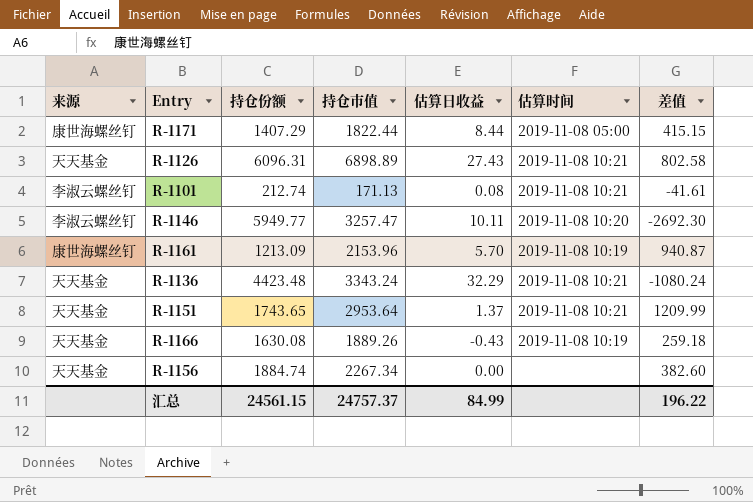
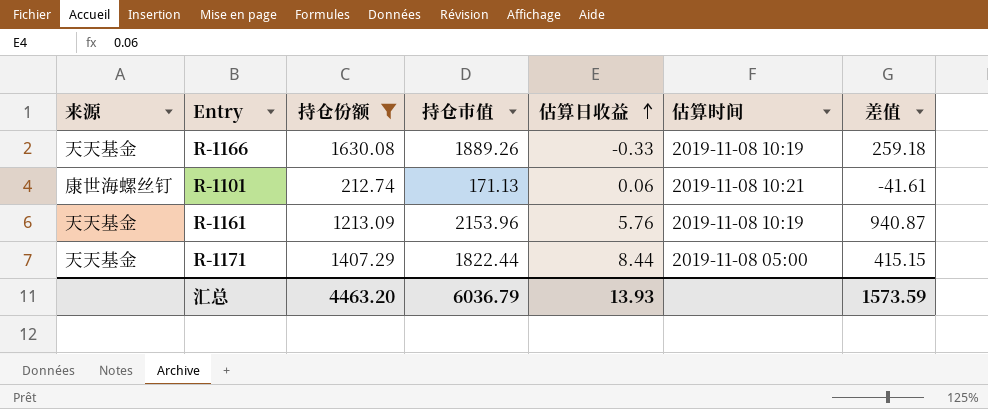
filter: none -> 持仓份额 <= 1630.08
row order: none -> 估算日收益 ascending
R-1166 | 估算日收益: -0.43 -> -0.33
R-1101 | 来源: 李淑云螺丝钉 -> 康世海螺丝钉
R-1101 | 估算日收益: 0.08 -> 0.06
R-1161 | 来源: 康世海螺丝钉 -> 天天基金
R-1161 | 估算日收益: 5.70 -> 5.76
R-1171 | 来源: 康世海螺丝钉 -> 天天基金
汇总 | 持仓份额: 24561.15 -> 4463.20
汇总 | 持仓市值: 24757.37 -> 6036.79
汇总 | 估算日收益: 84.99 -> 13.93
汇总 | 差值: 196.22 -> 1573.59

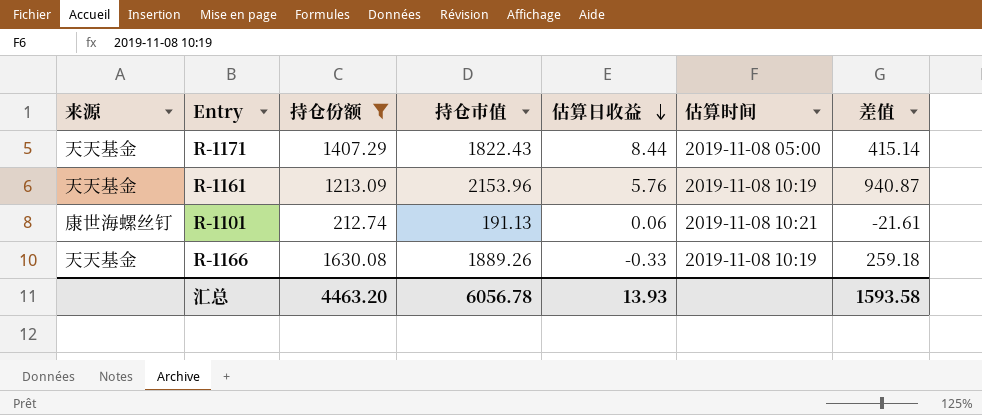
row order: 估算日收益 ascending -> 估算日收益 descending
R-1171 | 持仓市值: 1822.44 -> 1822.43
R-1171 | 差值: 415.15 -> 415.14
R-1101 | 持仓市值: 171.13 -> 191.13
R-1101 | 差值: -41.61 -> -21.61
汇总 | 持仓市值: 6036.79 -> 6056.78
汇总 | 差值: 1573.59 -> 1593.58

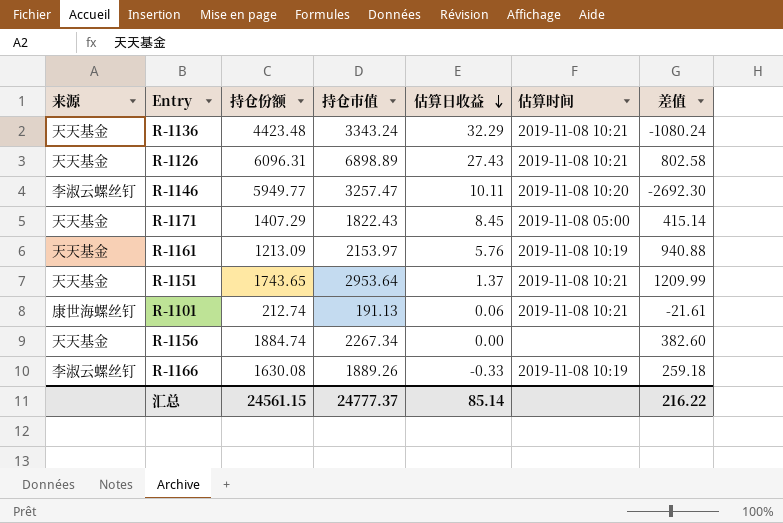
filter: 持仓份额 <= 1630.08 -> none
R-1171 | 估算日收益: 8.44 -> 8.45
R-1161 | 持仓市值: 2153.96 -> 2153.97
R-1161 | 差值: 940.87 -> 940.88
R-1166 | 来源: 天天基金 -> 李淑云螺丝钉
汇总 | 持仓份额: 4463.20 -> 24561.15
汇总 | 持仓市值: 6056.78 -> 24777.37
汇总 | 估算日收益: 13.93 -> 85.14
汇总 | 差值: 1593.58 -> 216.22

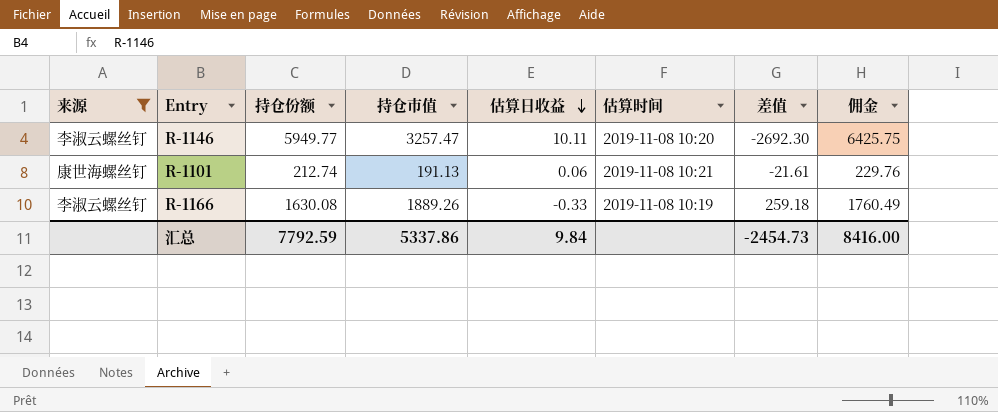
filter: none -> 来源 != 天天基金
column 佣金 | formula: none -> [持仓份额] * 1.08
汇总 | 持仓份额: 24561.15 -> 7792.59
汇总 | 持仓市值: 24777.37 -> 5337.86
汇总 | 估算日收益: 85.14 -> 9.84
汇总 | 差值: 216.22 -> -2454.73

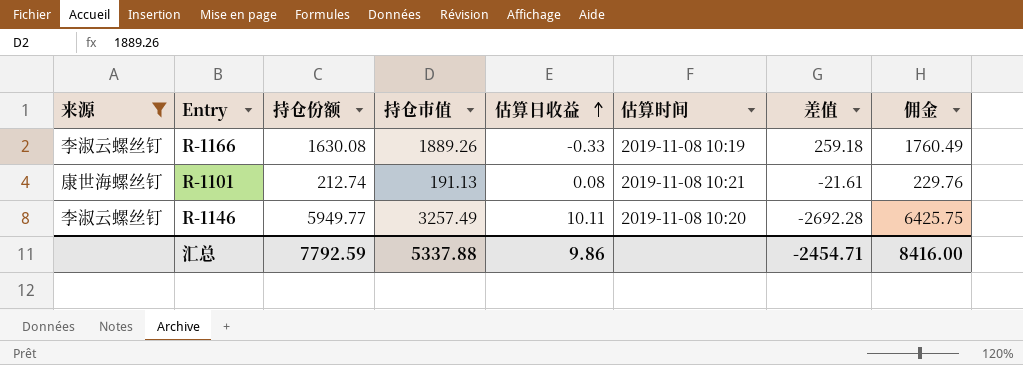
row order: 估算日收益 descending -> 估算日收益 ascending
R-1101 | 估算日收益: 0.06 -> 0.08
R-1146 | 持仓市值: 3257.47 -> 3257.49
R-1146 | 差值: -2692.30 -> -2692.28
汇总 | 持仓市值: 5337.86 -> 5337.88
汇总 | 估算日收益: 9.84 -> 9.86
汇总 | 差值: -2454.73 -> -2454.71

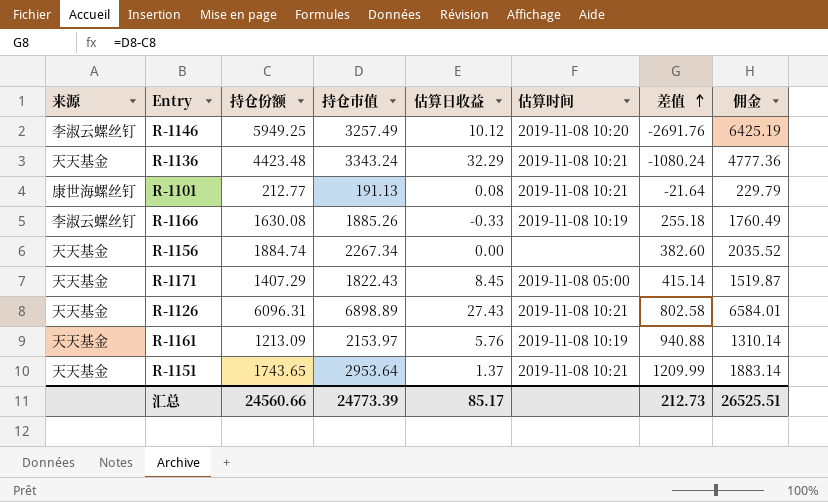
filter: 来源 != 天天基金 -> none
row order: 估算日收益 ascending -> 差值 ascending
R-1146 | 持仓份额: 5949.77 -> 5949.25
R-1146 | 估算日收益: 10.11 -> 10.12
R-1146 | 差值: -2692.28 -> -2691.76
R-1146 | 佣金: 6425.75 -> 6425.19
R-1101 | 持仓份额: 212.74 -> 212.77
R-1101 | 差值: -21.61 -> -21.64
R-1101 | 佣金: 229.76 -> 229.79
R-1166 | 持仓市值: 1889.26 -> 1885.26
R-1166 | 差值: 259.18 -> 255.18
汇总 | 持仓份额: 7792.59 -> 24560.66
汇总 | 持仓市值: 5337.88 -> 24773.39
汇总 | 估算日收益: 9.86 -> 85.17
汇总 | 差值: -2454.71 -> 212.73
汇总 | 佣金: 8416.00 -> 26525.51

